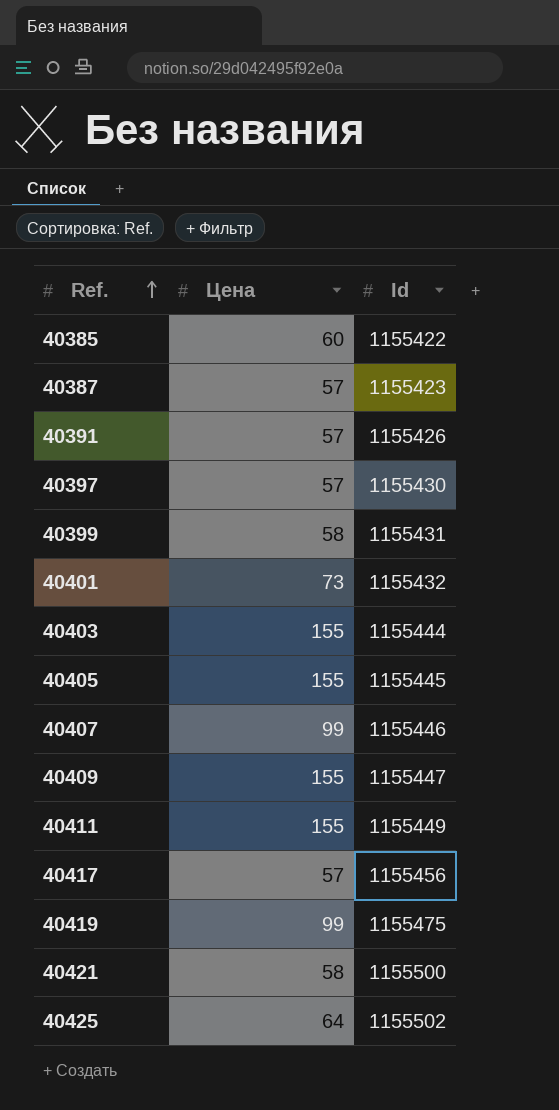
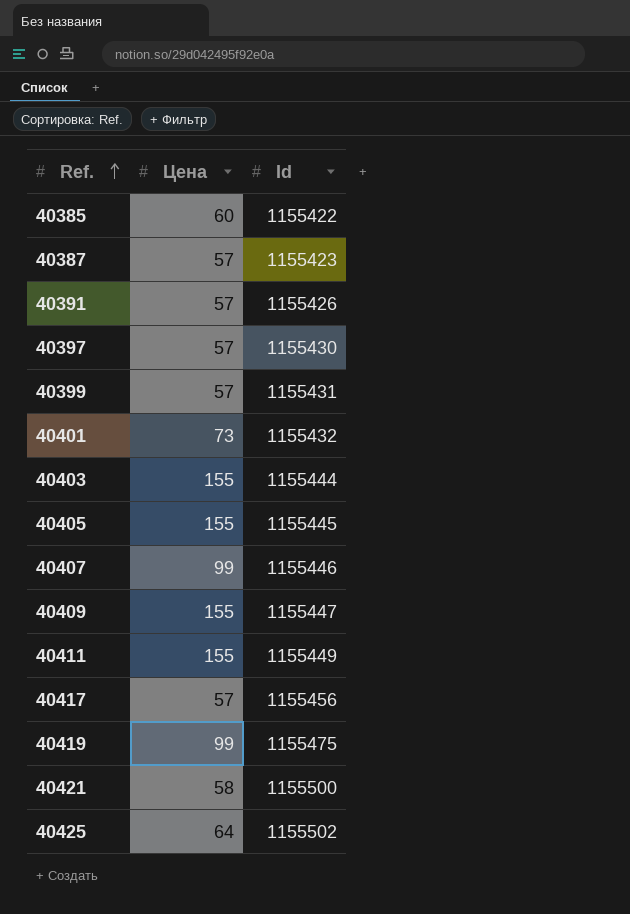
40399 | Цена: 58 -> 57

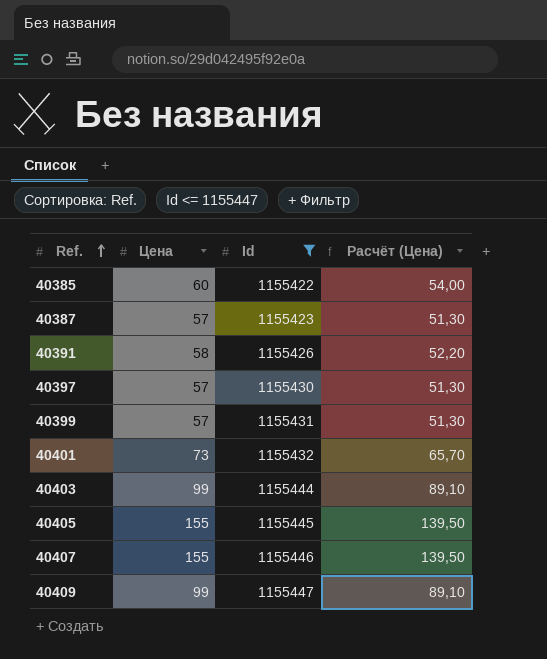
filter: none -> Id <= 1155447
column Расчёт (Цена) | formula: none -> [Цена] * 0,9
40391 | Цена: 57 -> 58
40403 | Цена: 155 -> 99
40407 | Цена: 99 -> 155
40409 | Цена: 155 -> 99

